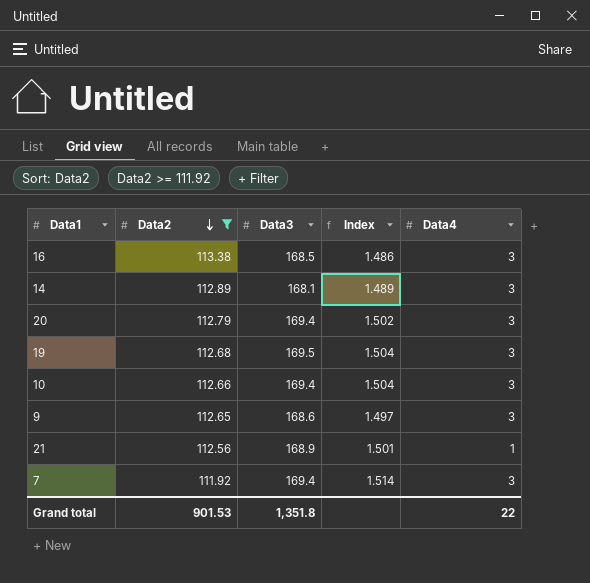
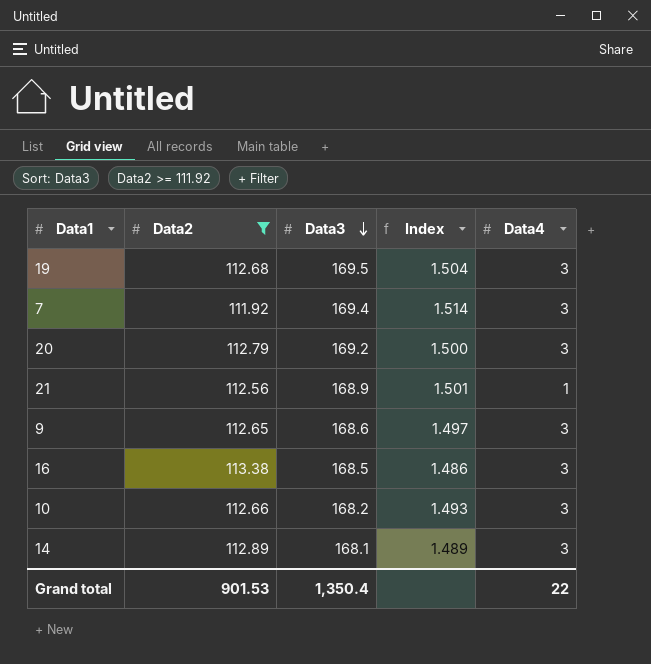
row order: Data2 descending -> Data3 descending
20 | Data3: 169.4 -> 169.2
20 | Index: 1.502 -> 1.500
10 | Data3: 169.4 -> 168.2
10 | Index: 1.504 -> 1.493
Grand total | Data3: 1,351.8 -> 1,350.4

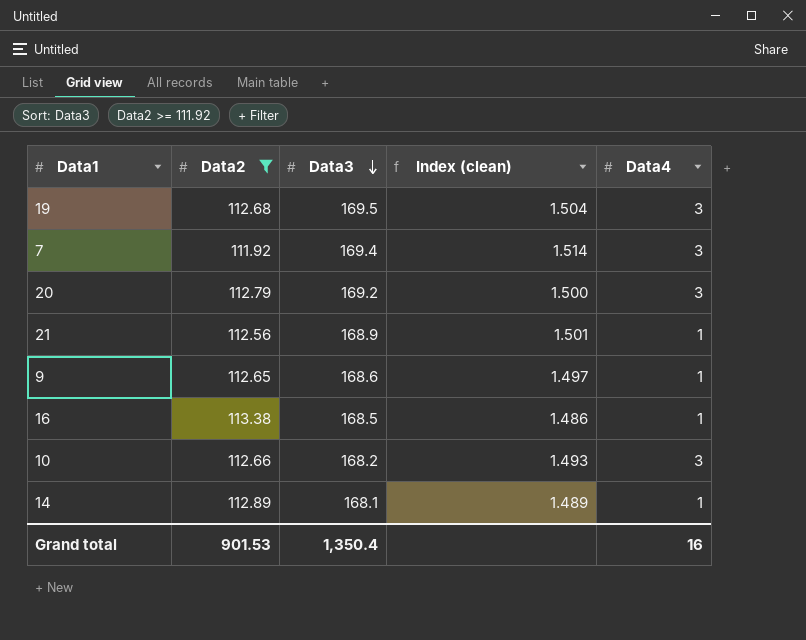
column name: Index -> Index (clean)
9 | Data4: 3 -> 1
16 | Data4: 3 -> 1
14 | Data4: 3 -> 1
Grand total | Data4: 22 -> 16

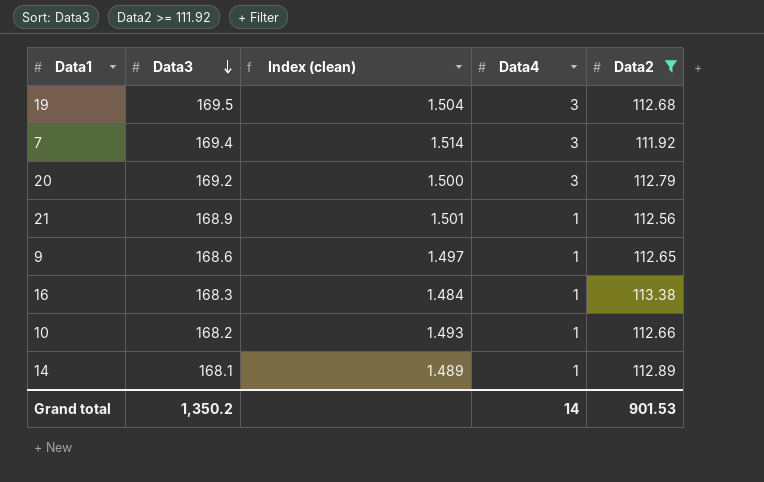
column Data2 | position: 2 -> 5
16 | Data3: 168.5 -> 168.3
16 | Index (clean): 1.486 -> 1.484
10 | Data4: 3 -> 1
Grand total | Data3: 1,350.4 -> 1,350.2
Grand total | Data4: 16 -> 14

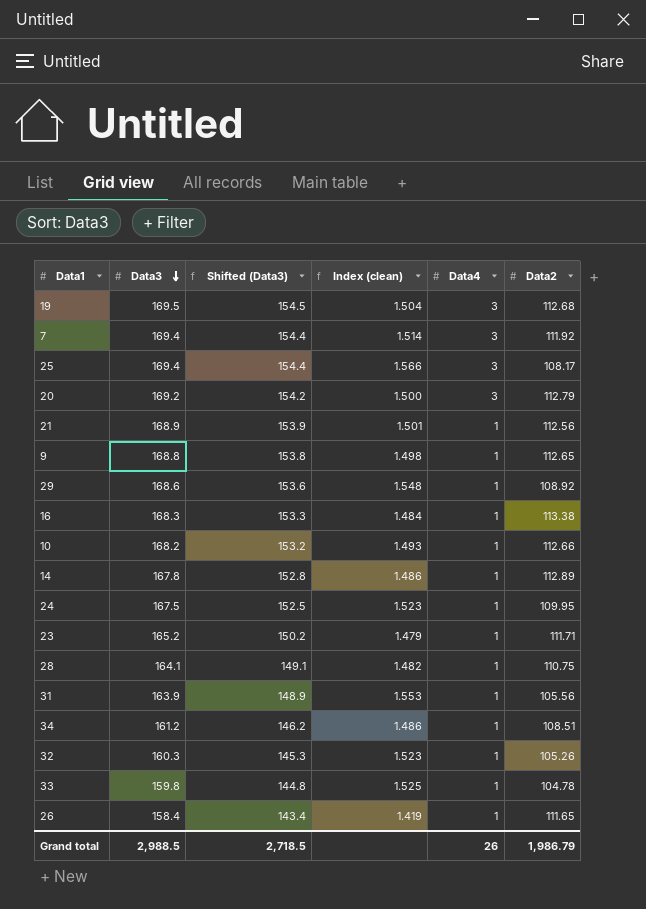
filter: Data2 >= 111.92 -> none
column Shifted (Data3) | formula: none -> [Data3] - 15
9 | Data3: 168.6 -> 168.8
9 | Index (clean): 1.497 -> 1.498
14 | Data3: 168.1 -> 167.8
14 | Index (clean): 1.489 -> 1.486
Grand total | Data3: 1,350.2 -> 2,988.5
Grand total | Data4: 14 -> 26
Grand total | Data2: 901.53 -> 1,986.79

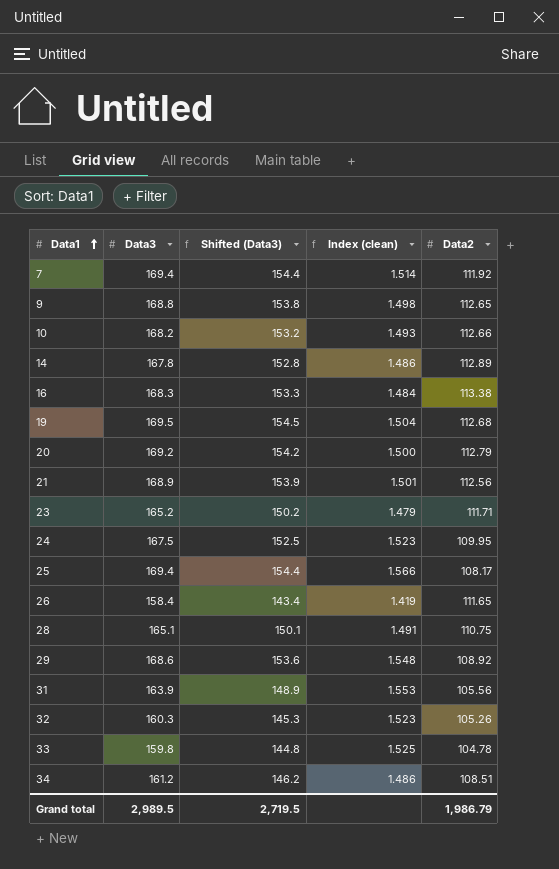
row order: Data3 descending -> Data1 ascending
column Data4 | position: 5 -> none
28 | Data3: 164.1 -> 165.1
28 | Shifted (Data3): 149.1 -> 150.1
28 | Index (clean): 1.482 -> 1.491
Grand total | Data3: 2,988.5 -> 2,989.5
Grand total | Shifted (Data3): 2,718.5 -> 2,719.5

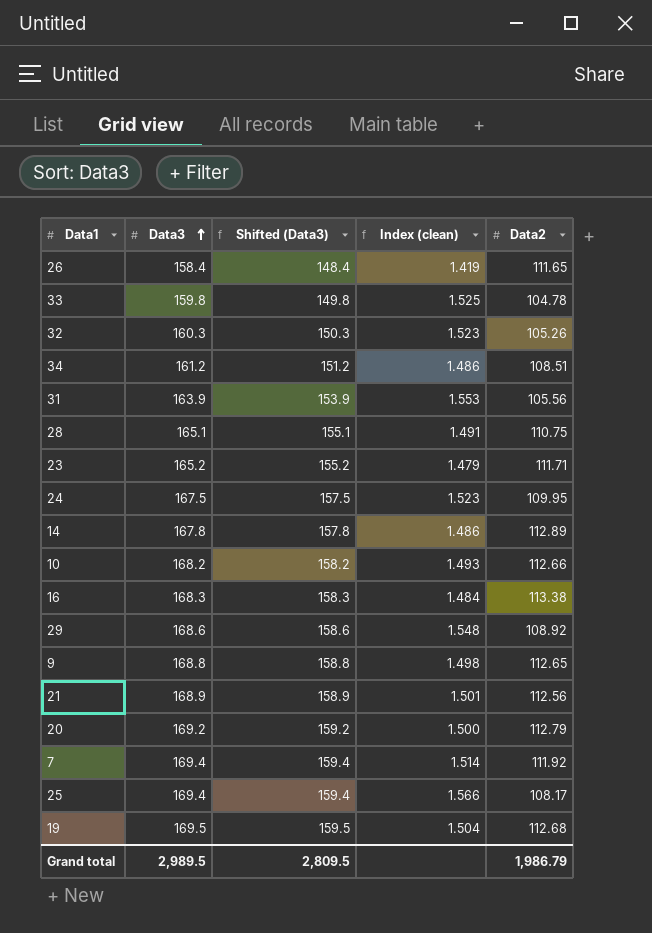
row order: Data1 ascending -> Data3 ascending
column Shifted (Data3) | formula: [Data3] - 15 -> [Data3] - 10
Grand total | Shifted (Data3): 2,719.5 -> 2,809.5

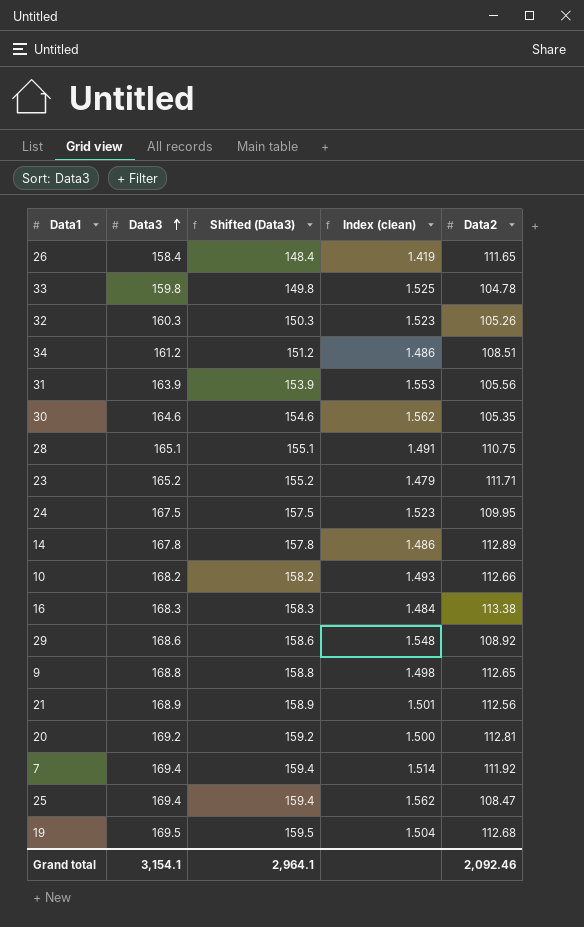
row 30: none -> 164.6 | 154.6 | 1.562 | 105.35
20 | Data2: 112.79 -> 112.81
25 | Index (clean): 1.566 -> 1.562
25 | Data2: 108.17 -> 108.47
Grand total | Data3: 2,989.5 -> 3,154.1
Grand total | Shifted (Data3): 2,809.5 -> 2,964.1
Grand total | Data2: 1,986.79 -> 2,092.46

